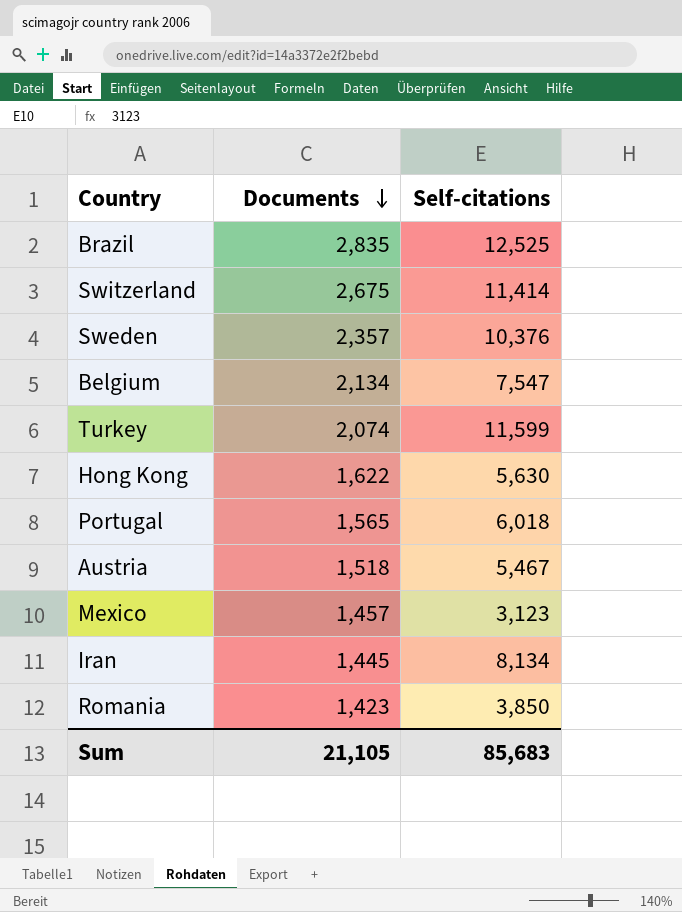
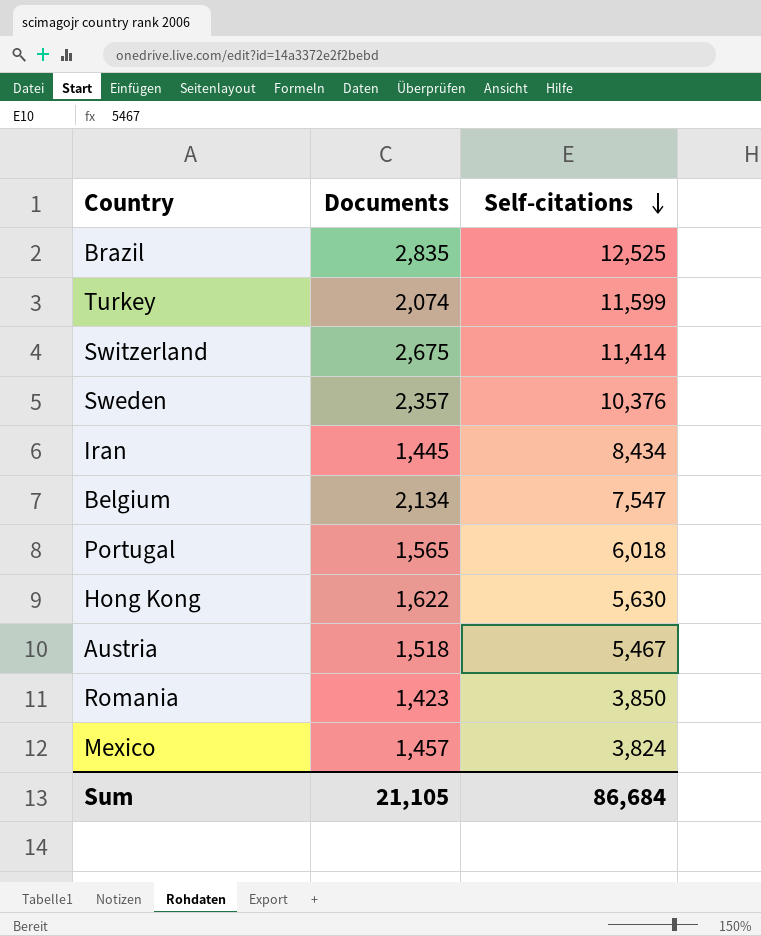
row order: Documents descending -> Self-citations descending
Iran | Self-citations: 8,134 -> 8,434
Mexico | Self-citations: 3,123 -> 3,824
Sum | Self-citations: 85,683 -> 86,684

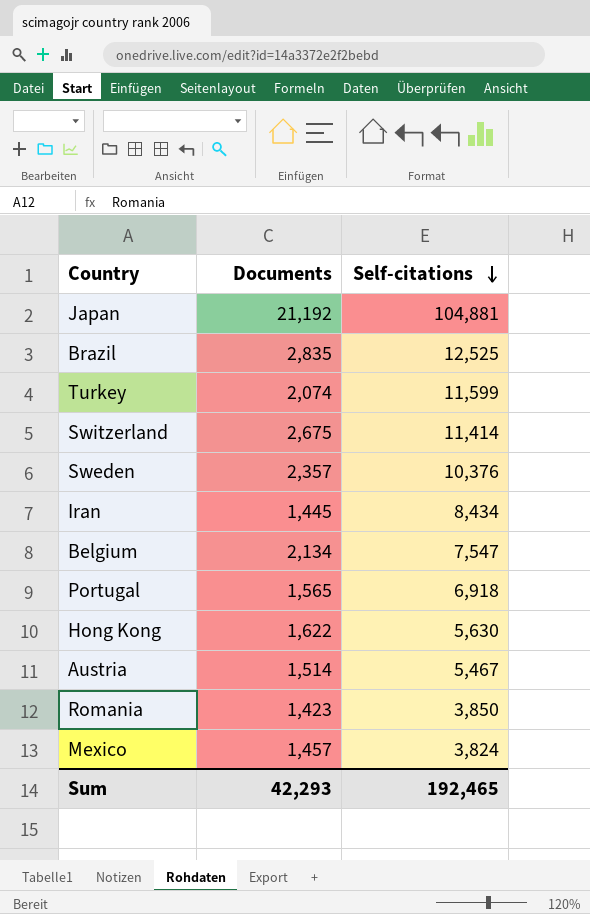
row Japan: none -> 21,192 | 104,881
Portugal | Self-citations: 6,018 -> 6,918
Austria | Documents: 1,518 -> 1,514
Sum | Documents: 21,105 -> 42,293
Sum | Self-citations: 86,684 -> 192,465

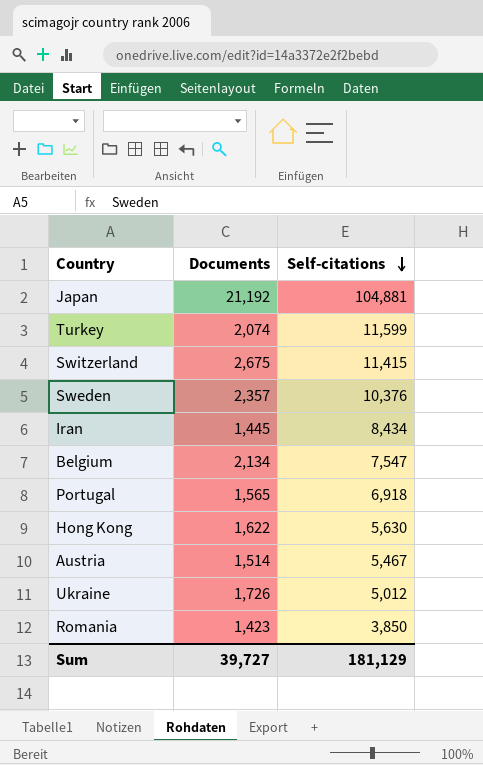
row Brazil: 2,835 | 12,525 -> none
row Mexico: 1,457 | 3,824 -> none
Switzerland | Self-citations: 11,414 -> 11,415
row Ukraine: none -> 1,726 | 5,012
Sum | Documents: 42,293 -> 39,727
Sum | Self-citations: 192,465 -> 181,129

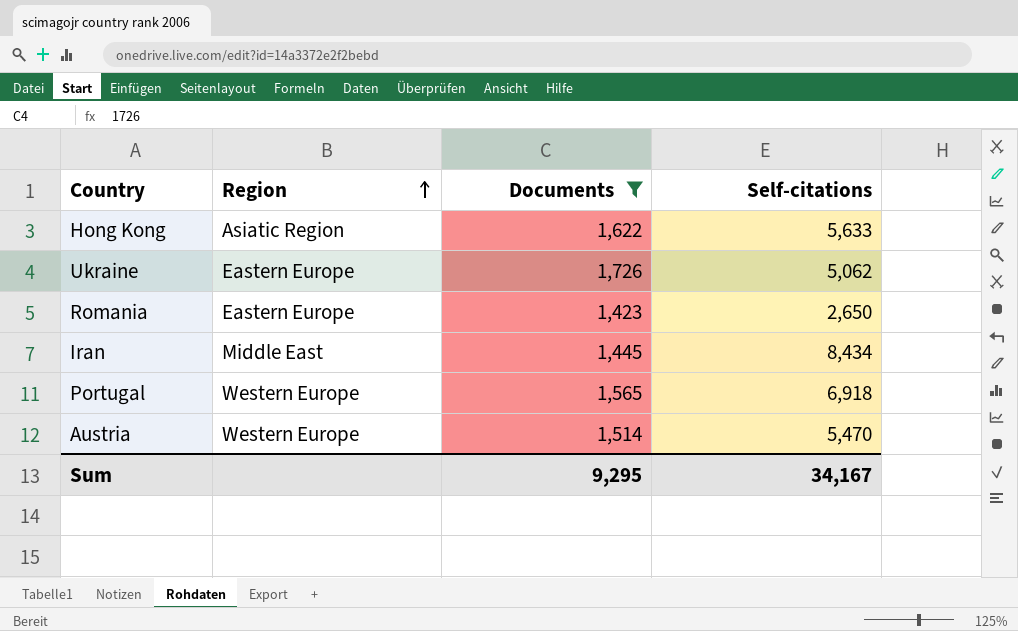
filter: none -> Documents <= 1,726
row order: Self-citations descending -> Region ascending
column Region | position: none -> 2
Hong Kong | Self-citations: 5,630 -> 5,633
Ukraine | Self-citations: 5,012 -> 5,062
Romania | Self-citations: 3,850 -> 2,650
Austria | Self-citations: 5,467 -> 5,470
Sum | Documents: 39,727 -> 9,295
Sum | Self-citations: 181,129 -> 34,167

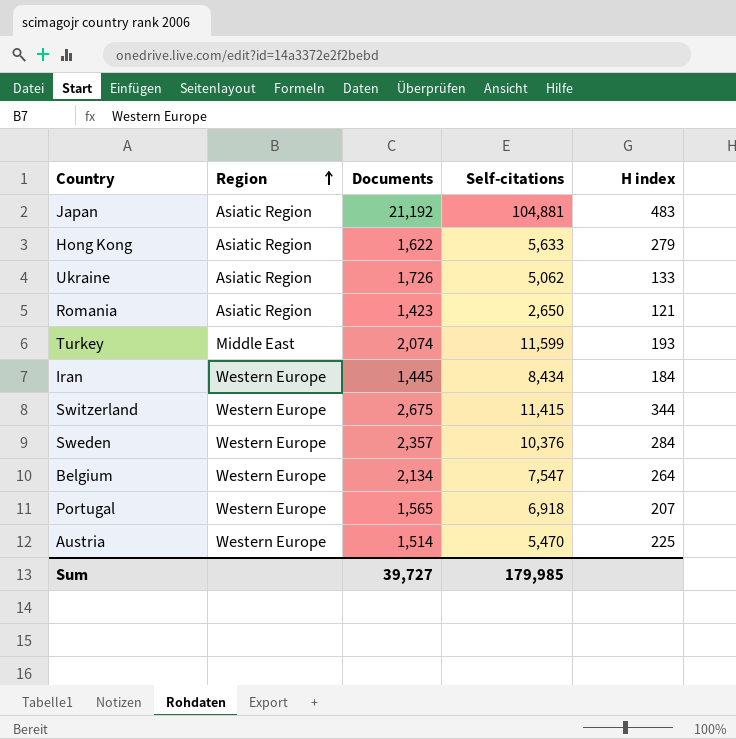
filter: Documents <= 1,726 -> none
column H index | position: none -> 5
Ukraine | Region: Eastern Europe -> Asiatic Region
Romania | Region: Eastern Europe -> Asiatic Region
Iran | Region: Middle East -> Western Europe
Sum | Documents: 9,295 -> 39,727
Sum | Self-citations: 34,167 -> 179,985

